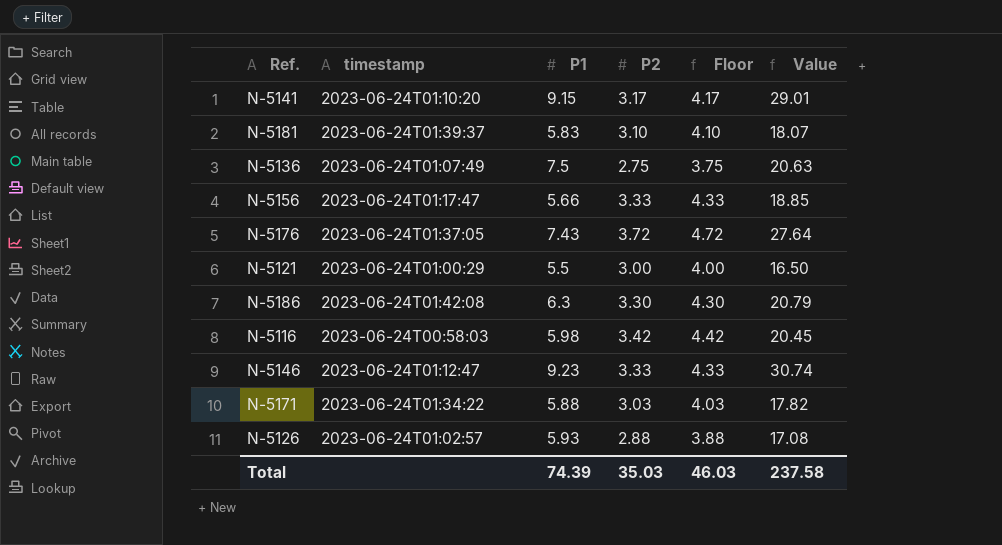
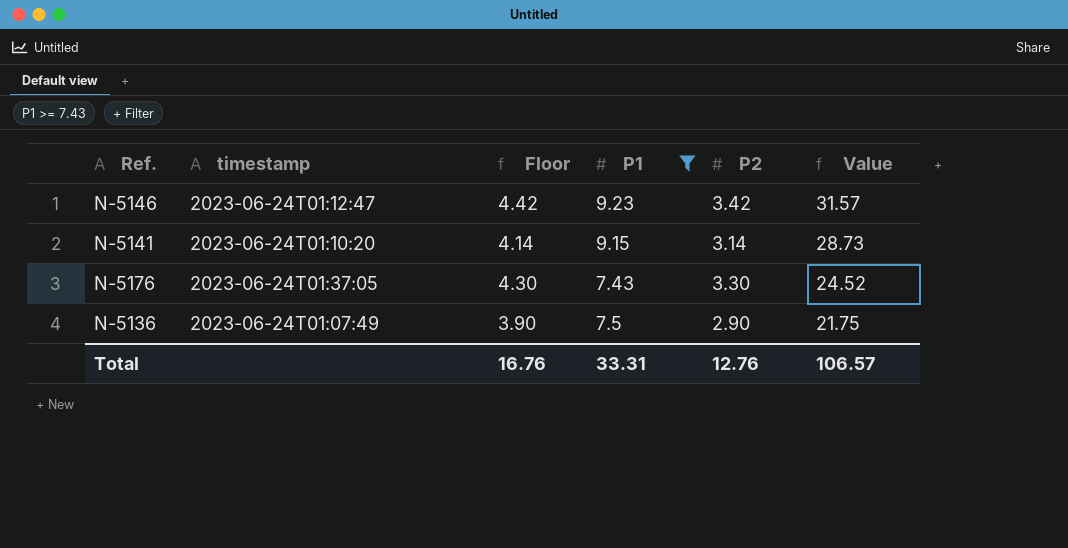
filter: none -> P1 >= 7.43
row order: none -> Value descending
column Floor | position: 5 -> 3
N-5146 | Floor: 4.33 -> 4.42
N-5146 | P2: 3.33 -> 3.42
N-5146 | Value: 30.74 -> 31.57
N-5141 | Floor: 4.17 -> 4.14
N-5141 | P2: 3.17 -> 3.14
N-5141 | Value: 29.01 -> 28.73
N-5176 | Floor: 4.72 -> 4.30
N-5176 | P2: 3.72 -> 3.30
N-5176 | Value: 27.64 -> 24.52
N-5136 | Floor: 3.75 -> 3.90
N-5136 | P2: 2.75 -> 2.90
N-5136 | Value: 20.63 -> 21.75
Total | Floor: 46.03 -> 16.76
Total | P1: 74.39 -> 33.31
Total | P2: 35.03 -> 12.76
Total | Value: 237.58 -> 106.57

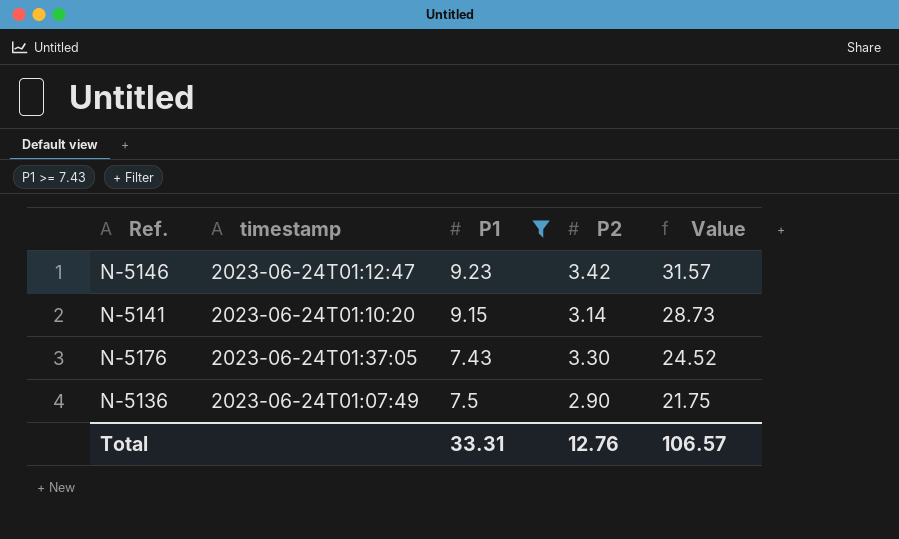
column Floor | formula: [P2] + 1 -> none

